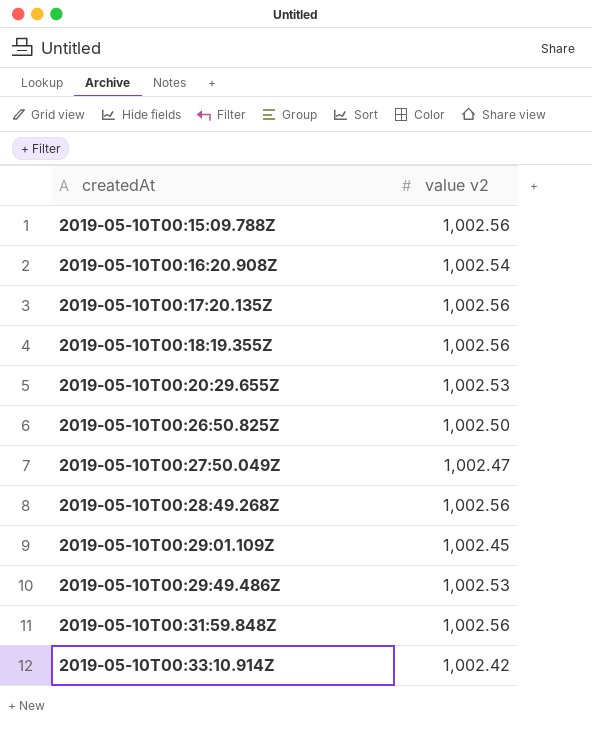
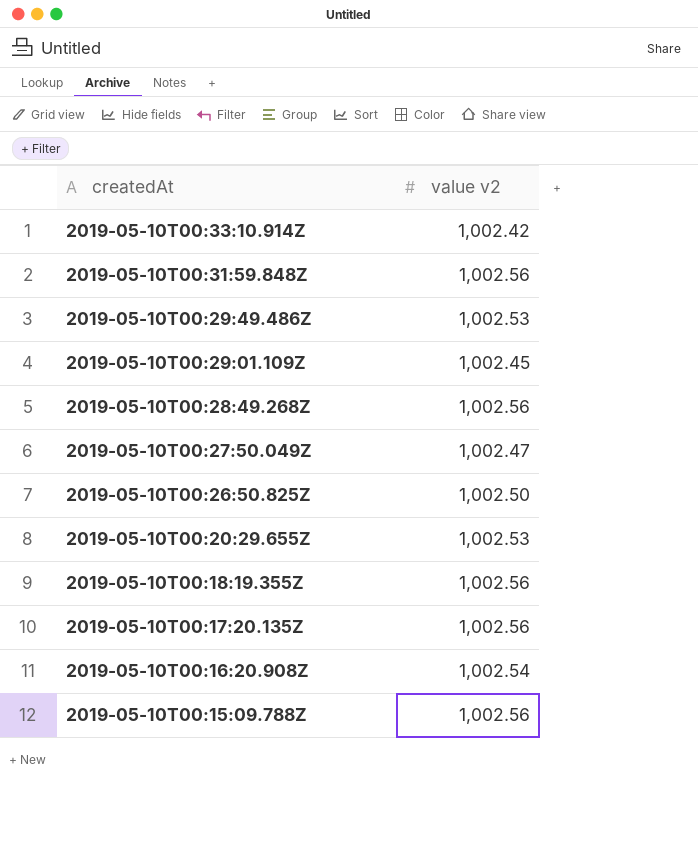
row order: createdAt ascending -> createdAt descending

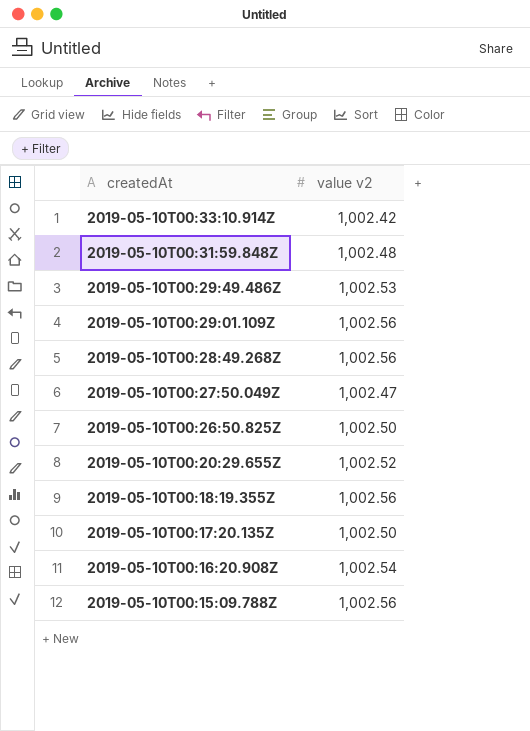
2019-05-10T00:31:59.848Z | value v2: 1,002.56 -> 1,002.48
2019-05-10T00:29:01.109Z | value v2: 1,002.45 -> 1,002.56
2019-05-10T00:20:29.655Z | value v2: 1,002.53 -> 1,002.52
2019-05-10T00:17:20.135Z | value v2: 1,002.56 -> 1,002.50

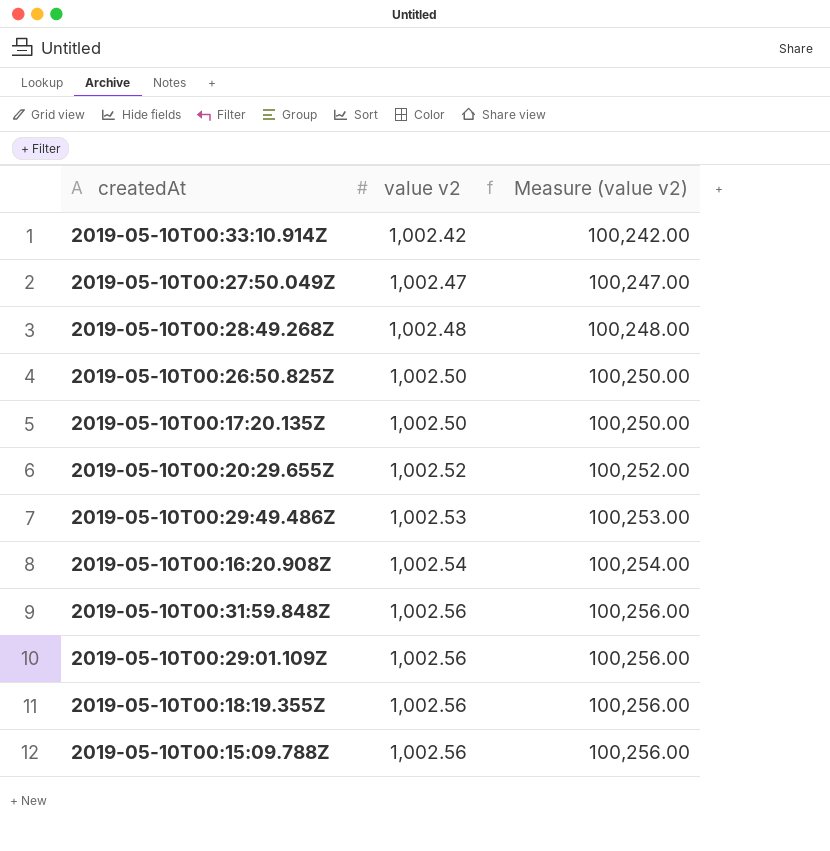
row order: createdAt descending -> value v2 ascending
column Measure (value v2) | formula: none -> [value v2] * 100
2019-05-10T00:28:49.268Z | value v2: 1,002.56 -> 1,002.48
2019-05-10T00:31:59.848Z | value v2: 1,002.48 -> 1,002.56

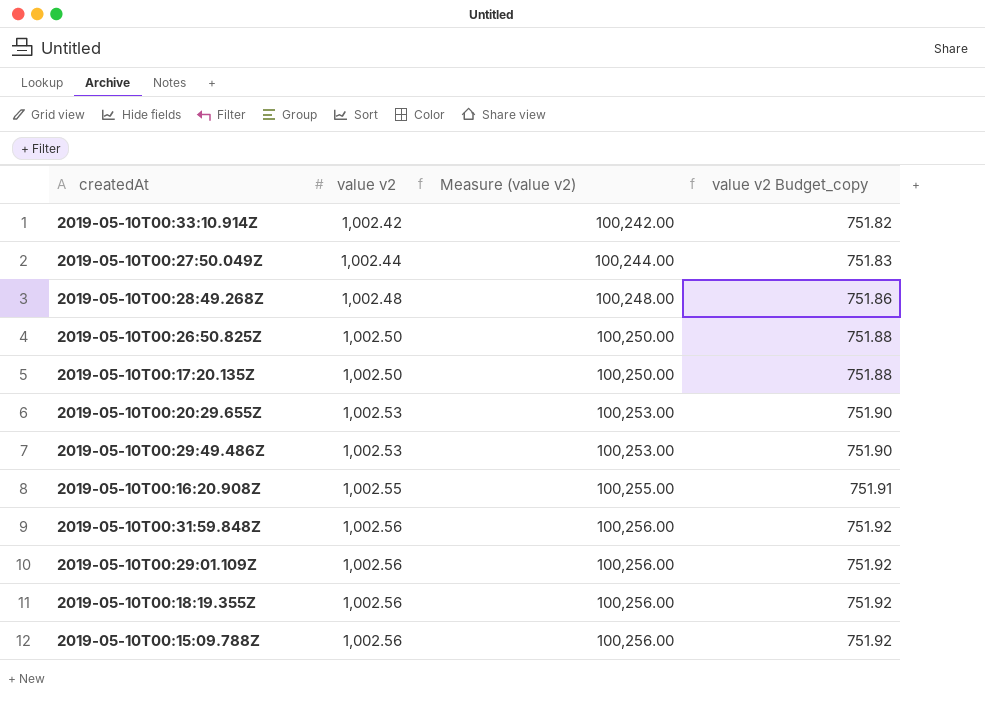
column value v2 Budget_copy | formula: none -> [value v2] * 0.75
2019-05-10T00:27:50.049Z | value v2: 1,002.47 -> 1,002.44
2019-05-10T00:27:50.049Z | Measure (value v2): 100,247.00 -> 100,244.00
2019-05-10T00:20:29.655Z | value v2: 1,002.52 -> 1,002.53
2019-05-10T00:20:29.655Z | Measure (value v2): 100,252.00 -> 100,253.00
2019-05-10T00:16:20.908Z | value v2: 1,002.54 -> 1,002.55
2019-05-10T00:16:20.908Z | Measure (value v2): 100,254.00 -> 100,255.00

